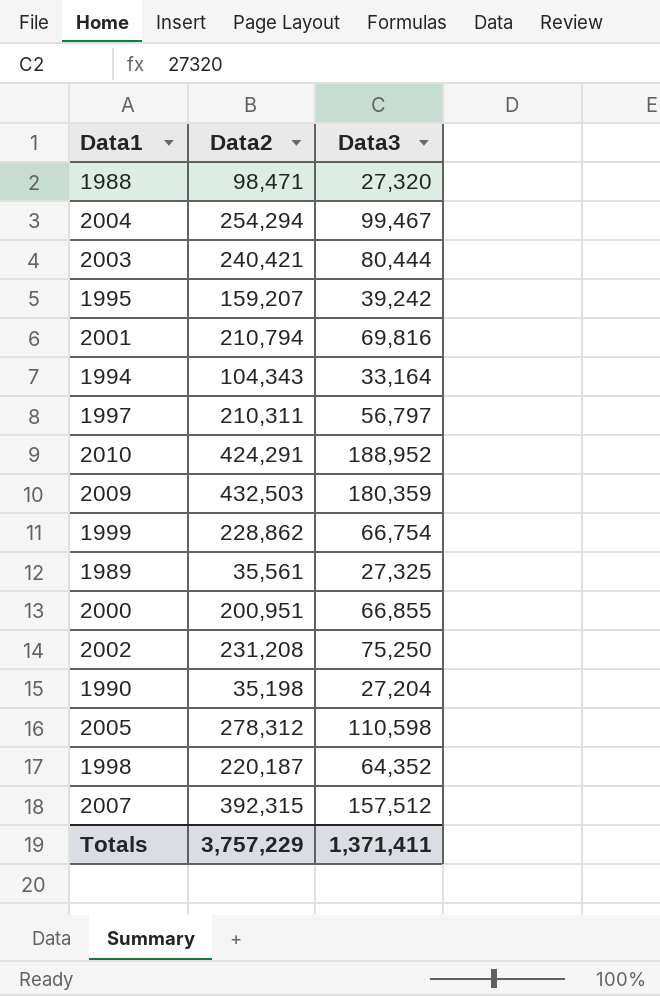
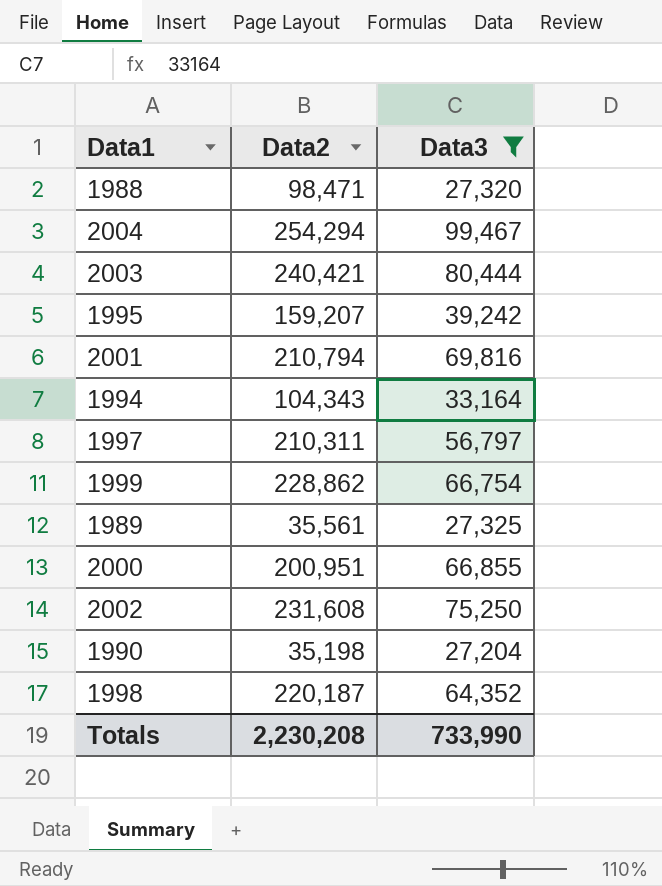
filter: none -> Data3 <= 99,467
2002 | Data2: 231,208 -> 231,608
Totals | Data2: 3,757,229 -> 2,230,208
Totals | Data3: 1,371,411 -> 733,990

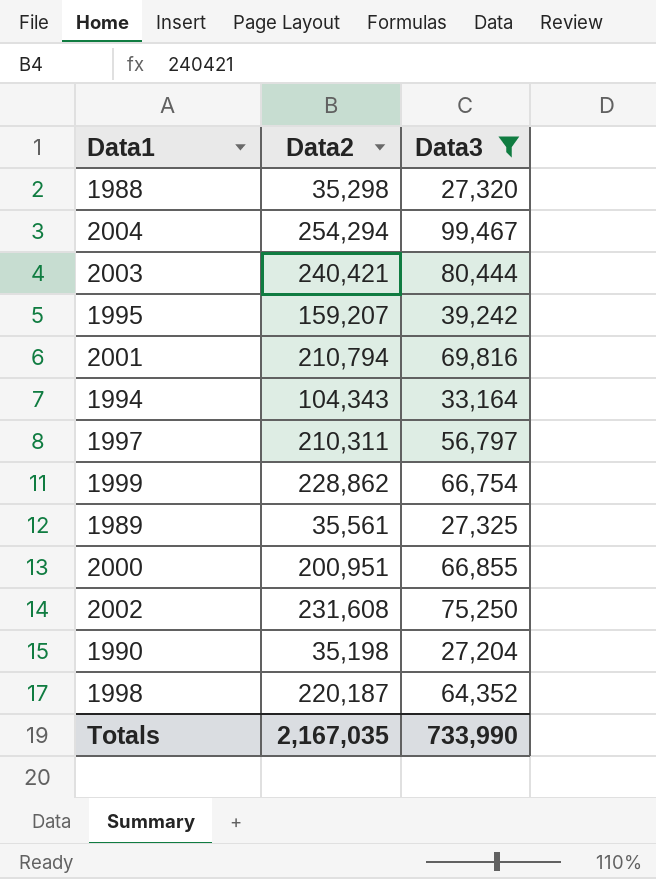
1988 | Data2: 98,471 -> 35,298
Totals | Data2: 2,230,208 -> 2,167,035

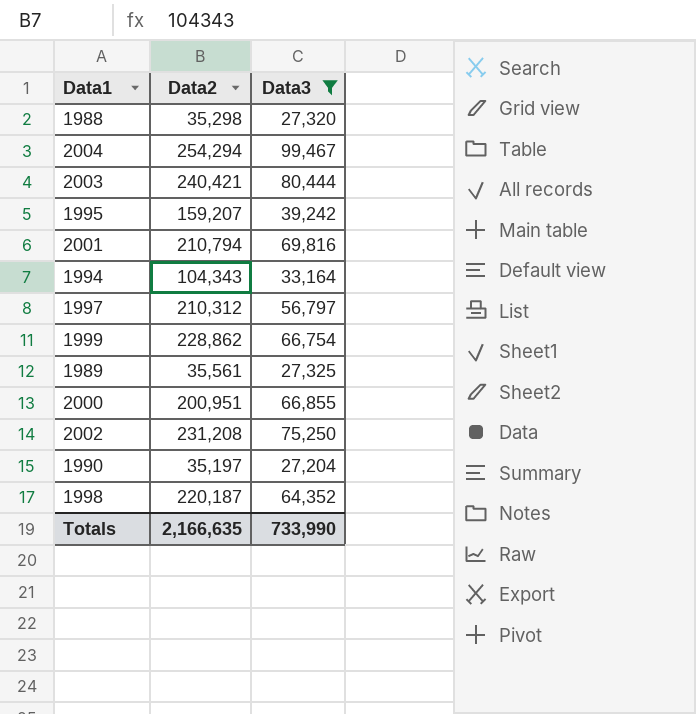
1997 | Data2: 210,311 -> 210,312
2002 | Data2: 231,608 -> 231,208
1990 | Data2: 35,198 -> 35,197
Totals | Data2: 2,167,035 -> 2,166,635

